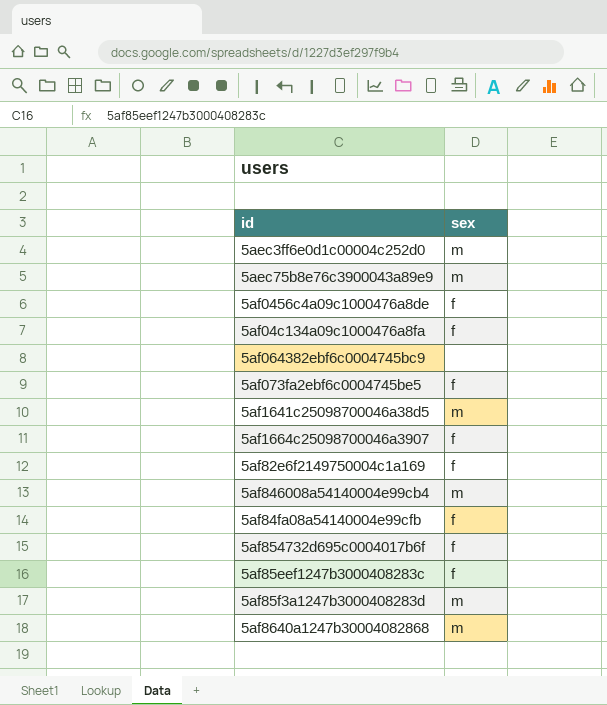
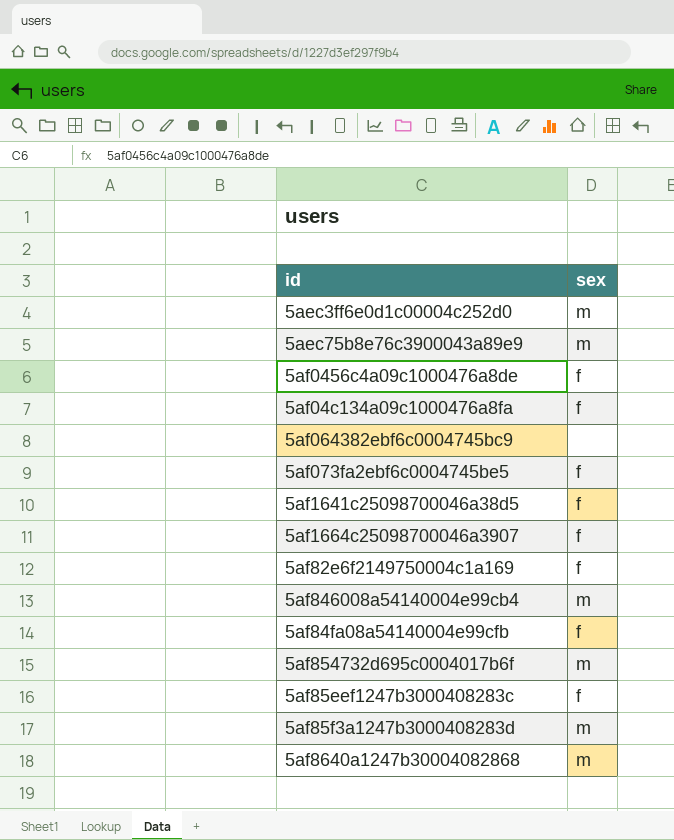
5af1641c25098700046a38d5 | sex: m -> f
5af854732d695c0004017b6f | sex: f -> m

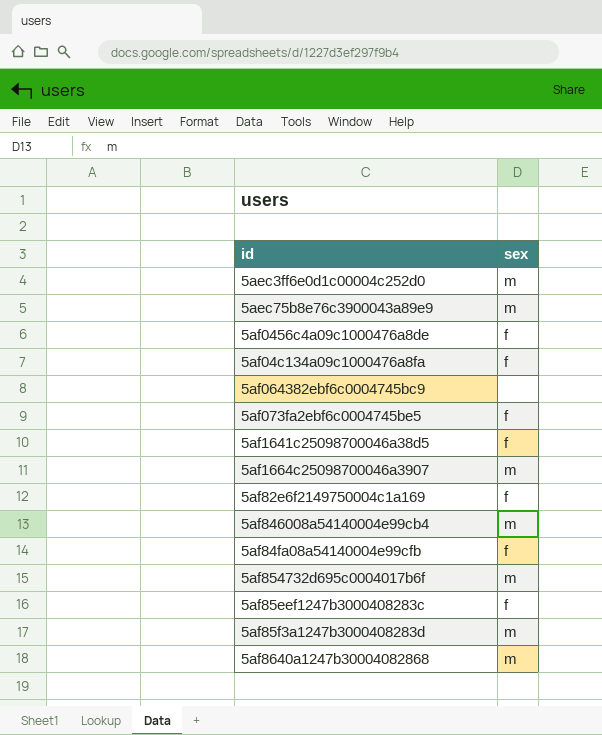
5af1664c25098700046a3907 | sex: f -> m

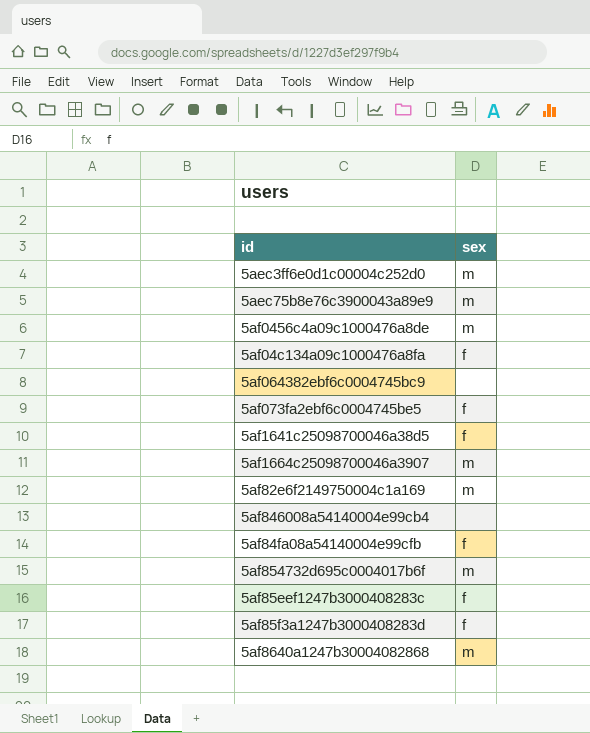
5af0456c4a09c1000476a8de | sex: f -> m
5af82e6f2149750004c1a169 | sex: f -> m
5af846008a54140004e99cb4 | sex: m -> none
5af85f3a1247b3000408283d | sex: m -> f

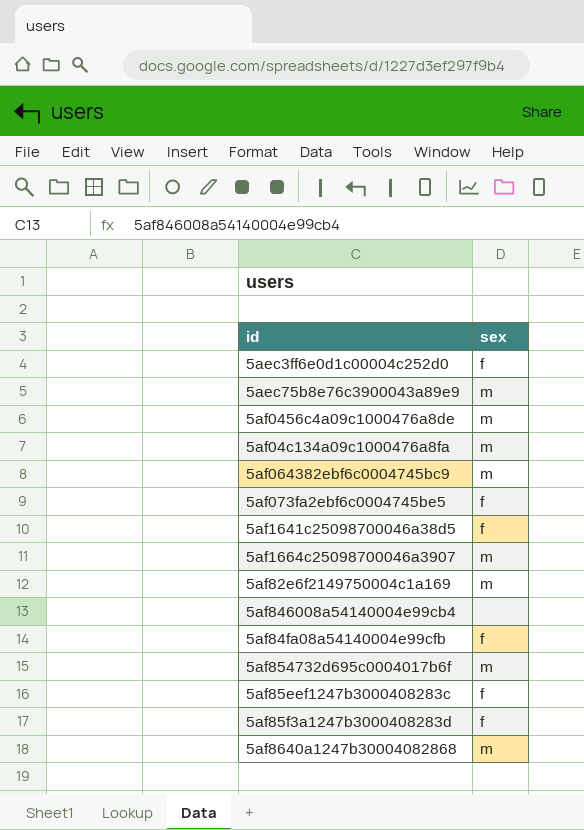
5aec3ff6e0d1c00004c252d0 | sex: m -> f
5af04c134a09c1000476a8fa | sex: f -> m
5af064382ebf6c0004745bc9 | sex: none -> m

